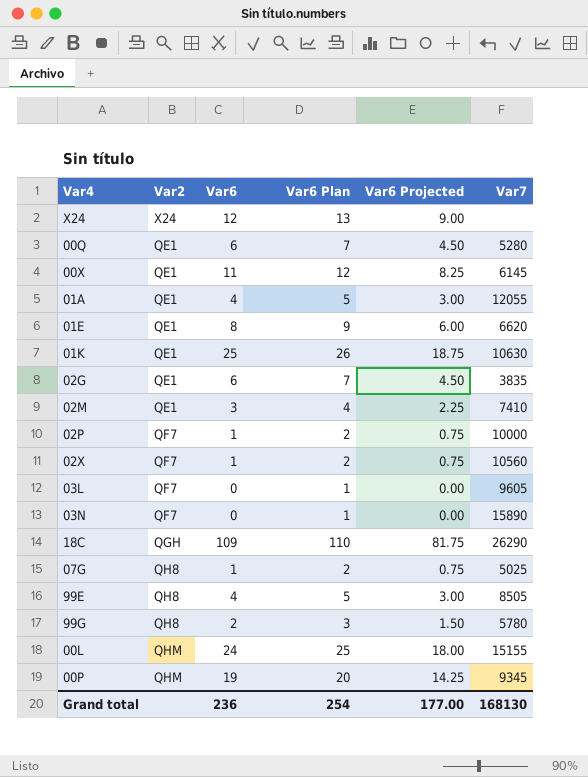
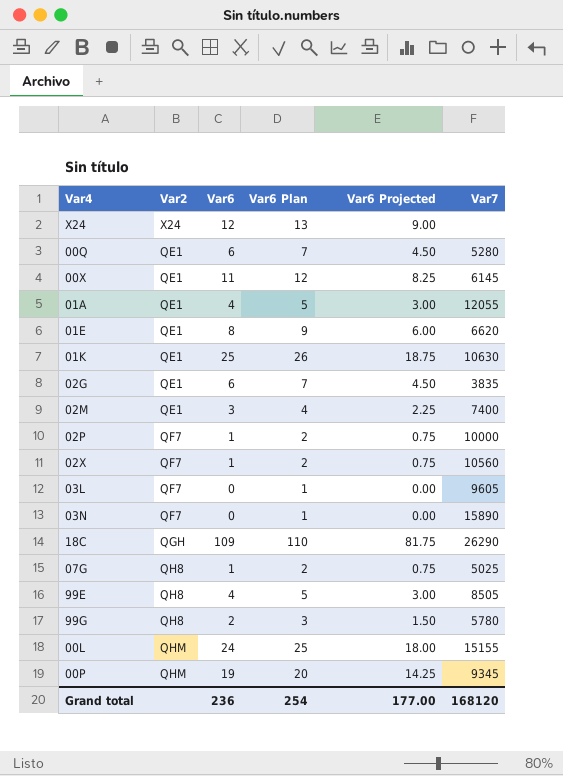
02M | Var7: 7410 -> 7400
Grand total | Var7: 168130 -> 168120

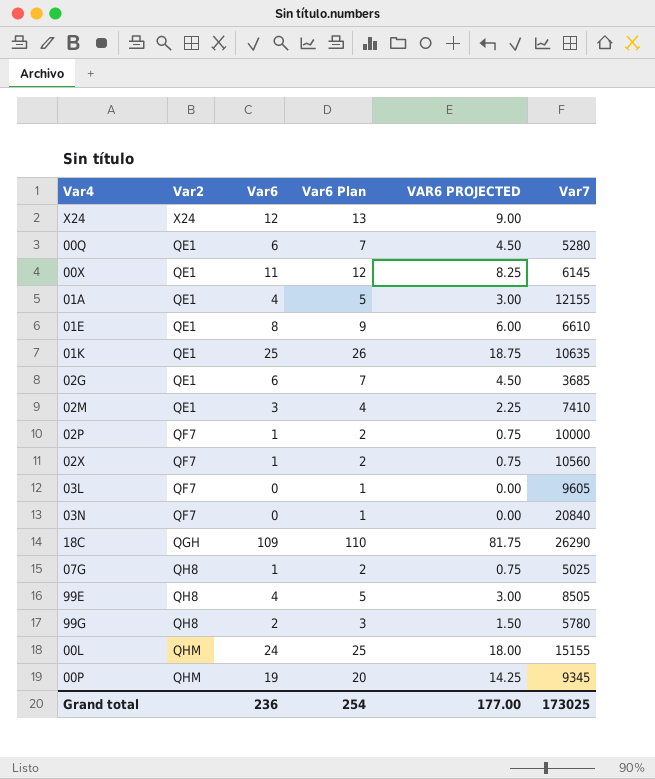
column name: Var6 Projected -> VAR6 PROJECTED
01A | Var7: 12055 -> 12155
01E | Var7: 6620 -> 6610
01K | Var7: 10630 -> 10635
02G | Var7: 3835 -> 3685
02M | Var7: 7400 -> 7410
03N | Var7: 15890 -> 20840
Grand total | Var7: 168120 -> 173025

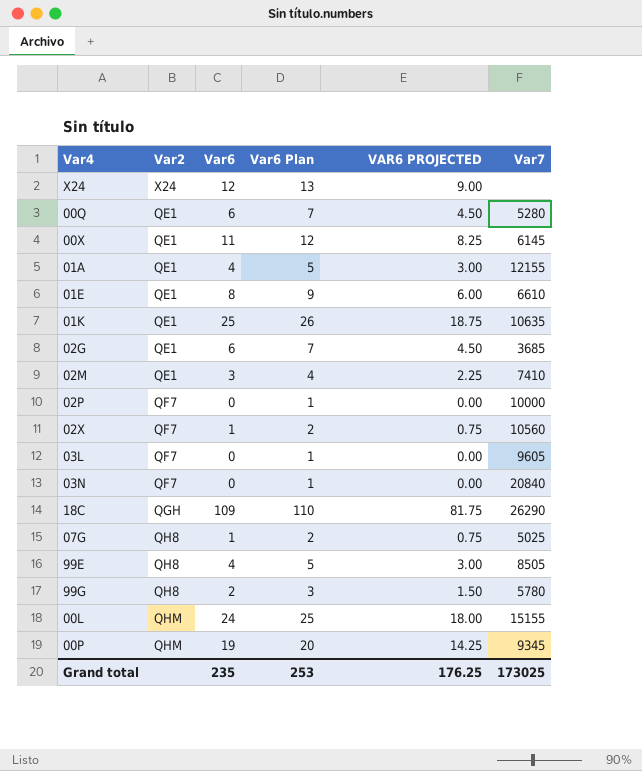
02P | Var6: 1 -> 0
02P | Var6 Plan: 2 -> 1
02P | VAR6 PROJECTED: 0.75 -> 0.00
Grand total | Var6: 236 -> 235
Grand total | Var6 Plan: 254 -> 253
Grand total | VAR6 PROJECTED: 177.00 -> 176.25

